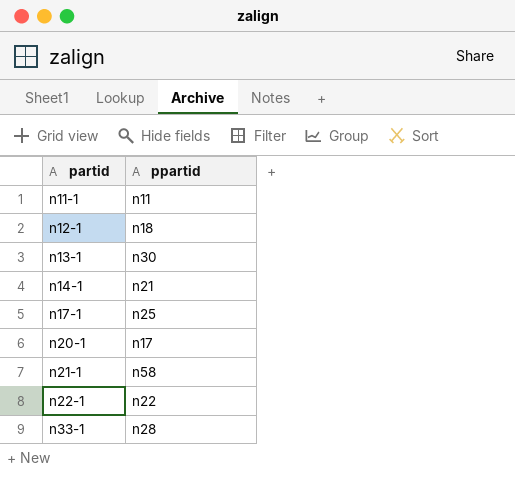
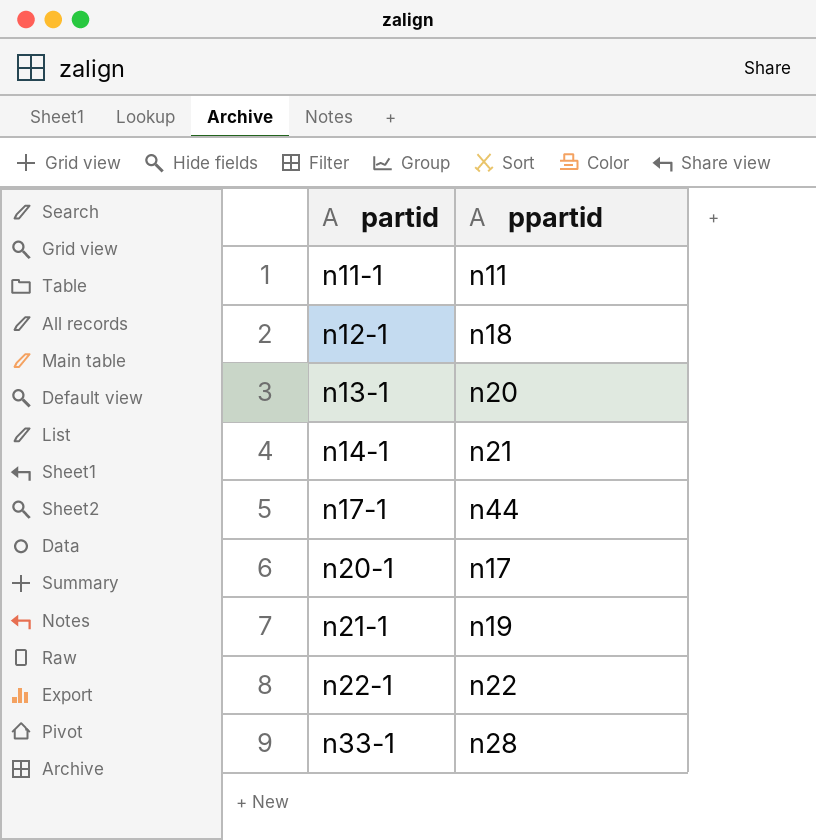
n13-1 | ppartid: n30 -> n20
n17-1 | ppartid: n25 -> n44
n21-1 | ppartid: n58 -> n19

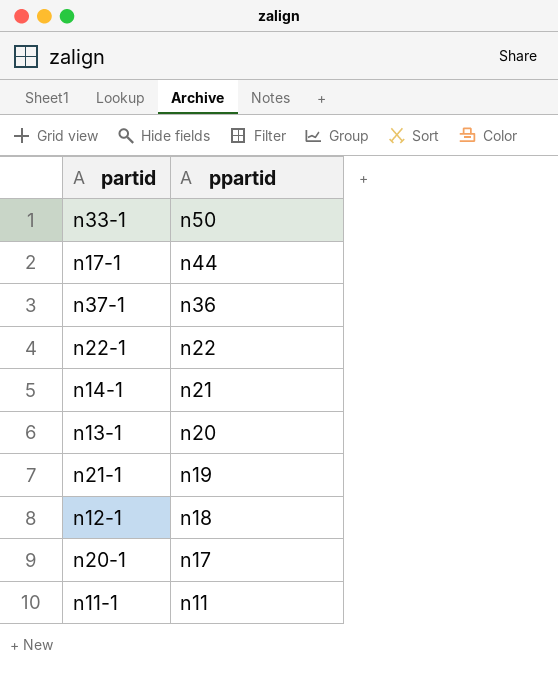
row order: partid ascending -> ppartid descending
n33-1 | ppartid: n28 -> n50
row n37-1: none -> n36

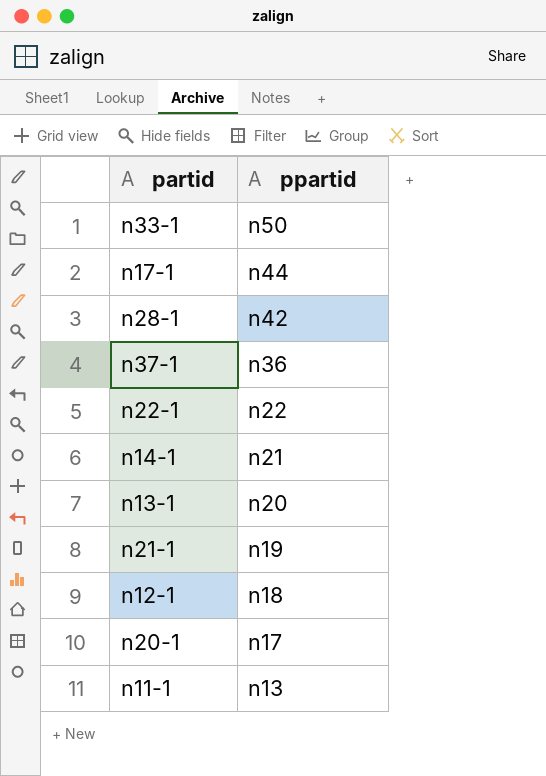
row n28-1: none -> n42
n11-1 | ppartid: n11 -> n13

